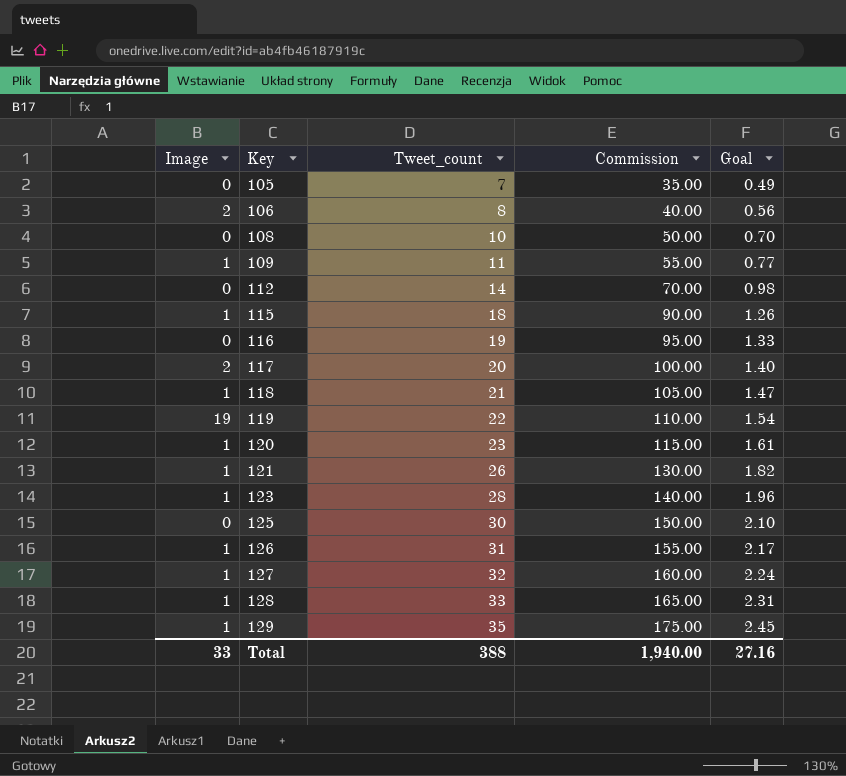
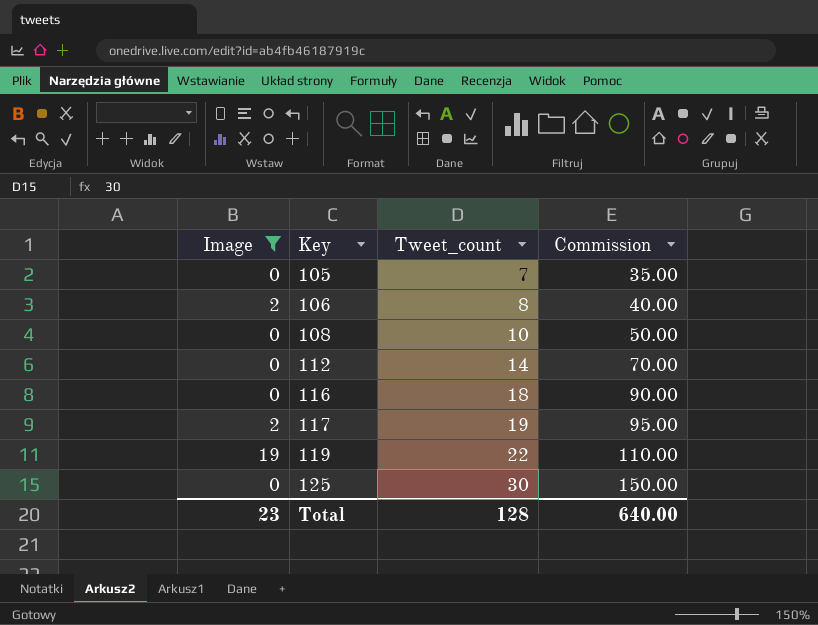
filter: none -> Image != 1
column Goal | formula: [Tweet_count] * 0.07 -> none
116 | Tweet_count: 19 -> 18
116 | Commission: 95.00 -> 90.00
117 | Tweet_count: 20 -> 19
117 | Commission: 100.00 -> 95.00
Total | Image: 33 -> 23
Total | Tweet_count: 388 -> 128
Total | Commission: 1,940.00 -> 640.00

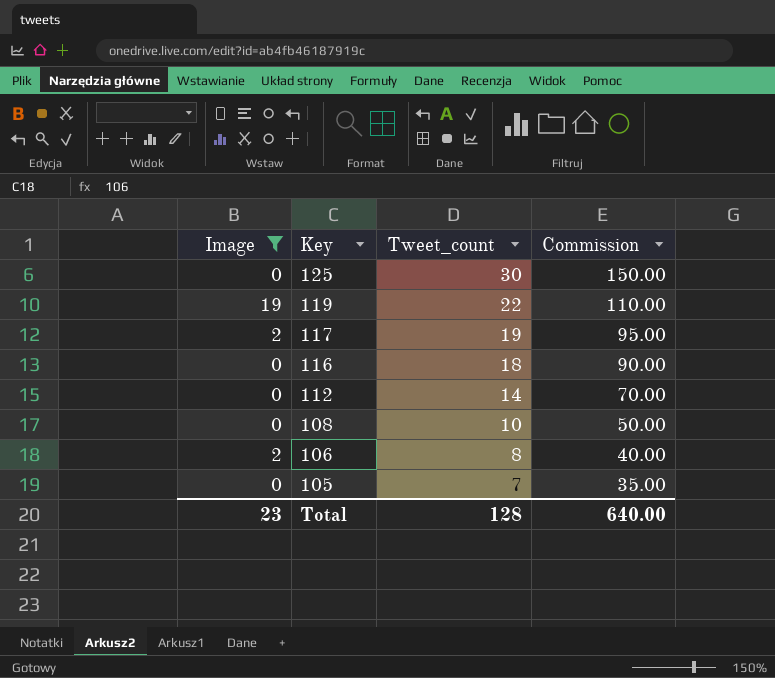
row order: Key ascending -> Key descending

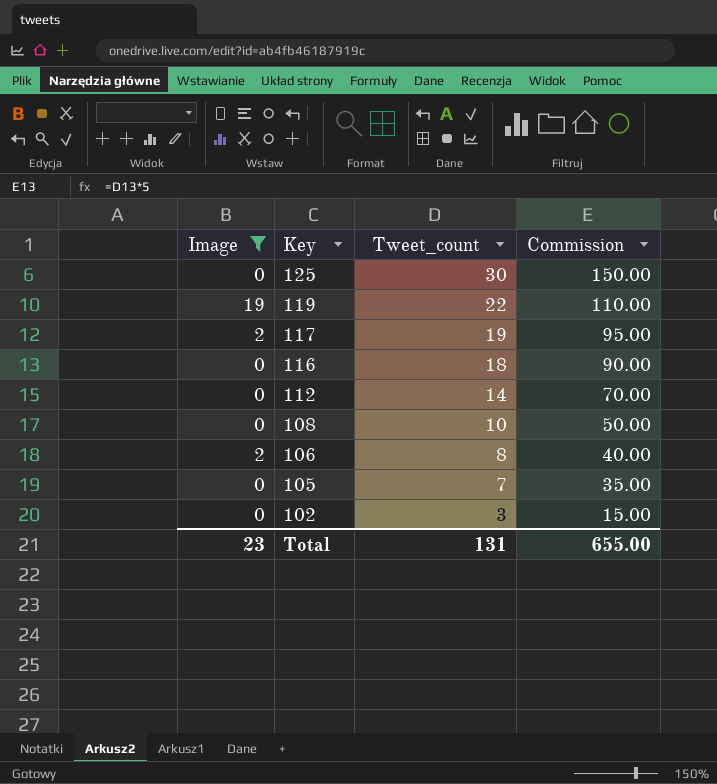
row 102: none -> 0 | 3 | 15.00
Total | Tweet_count: 128 -> 131
Total | Commission: 640.00 -> 655.00

